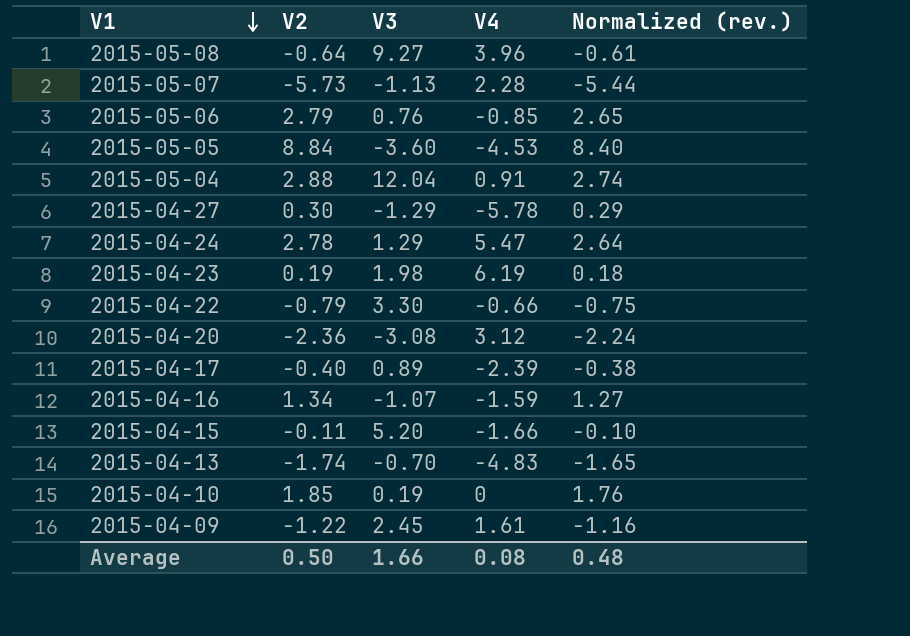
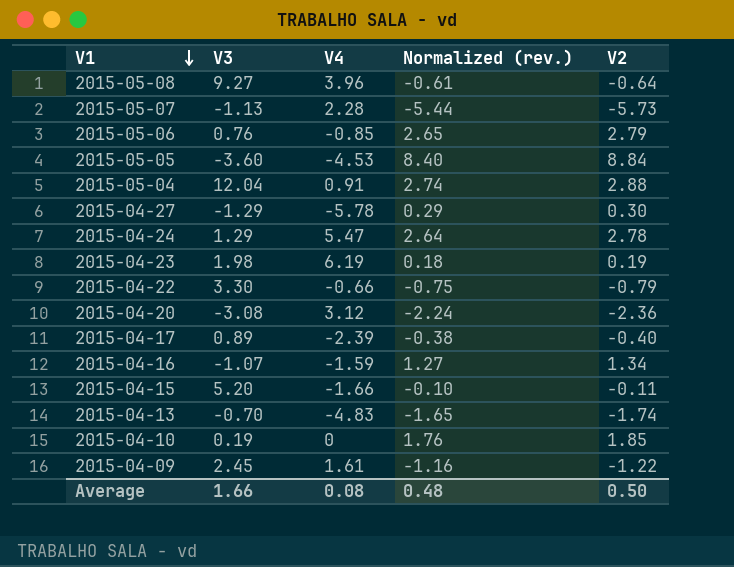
column V2 | position: 2 -> 5

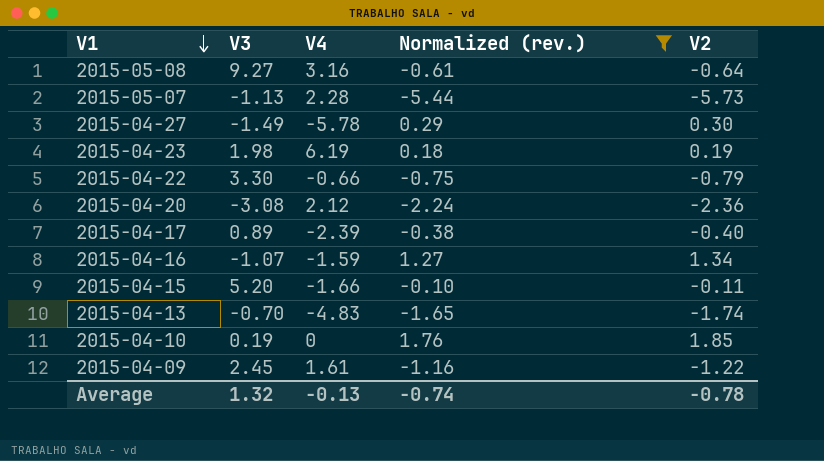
filter: none -> Normalized (rev.) <= 1.76
2015-05-08 | V4: 3.96 -> 3.16
2015-04-27 | V3: -1.29 -> -1.49
2015-04-20 | V4: 3.12 -> 2.12
Average | V3: 1.66 -> 1.32
Average | V4: 0.08 -> -0.13
Average | Normalized (rev.): 0.48 -> -0.74
Average | V2: 0.50 -> -0.78

